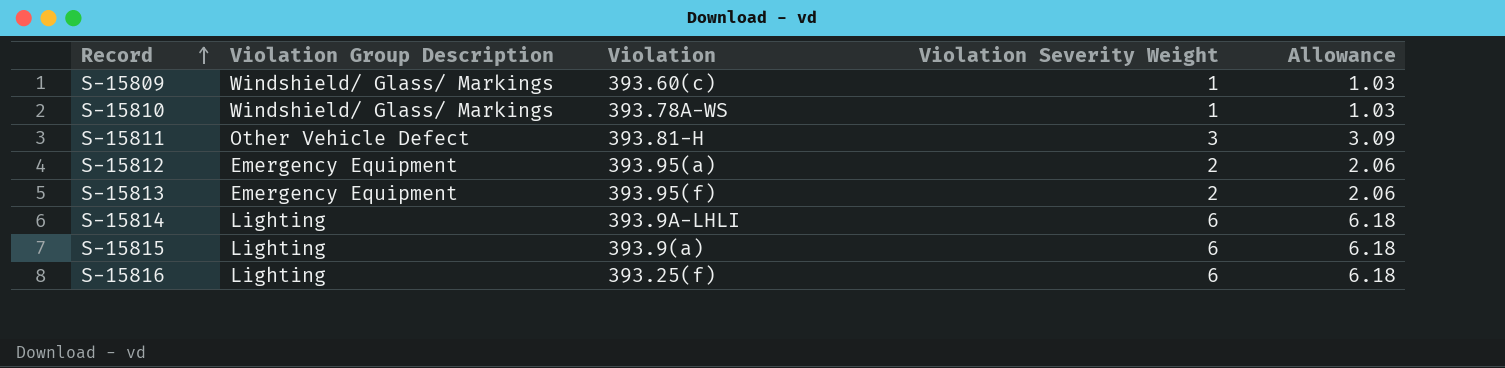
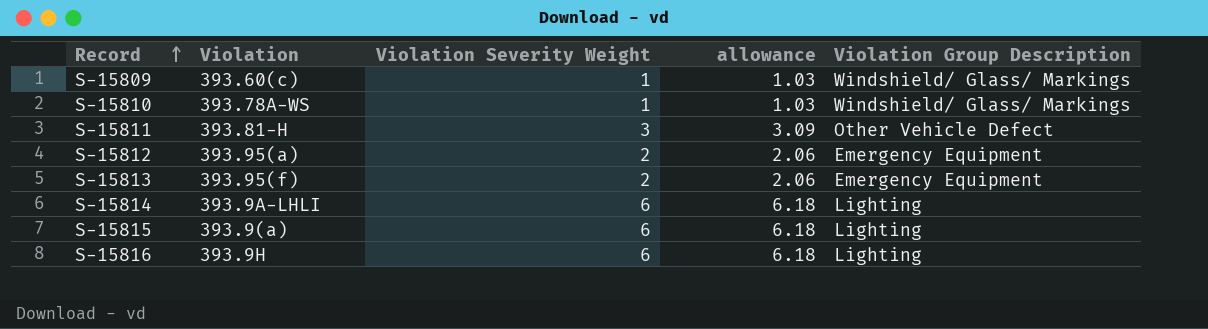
column name: Allowance -> allowance
column Violation Group Description | position: 2 -> 5
S-15816 | Violation: 393.25(f) -> 393.9H

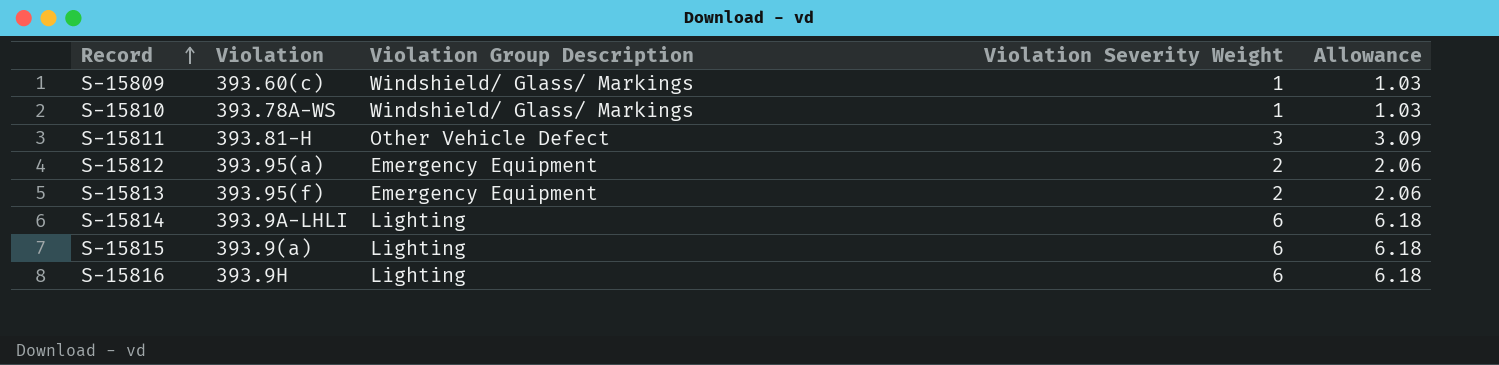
column Violation Group Description | position: 5 -> 3
column name: allowance -> Allowance

